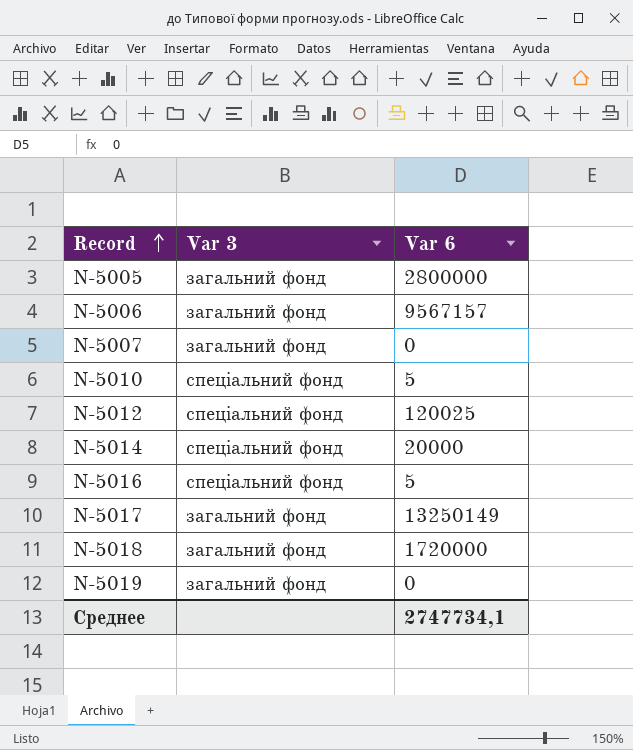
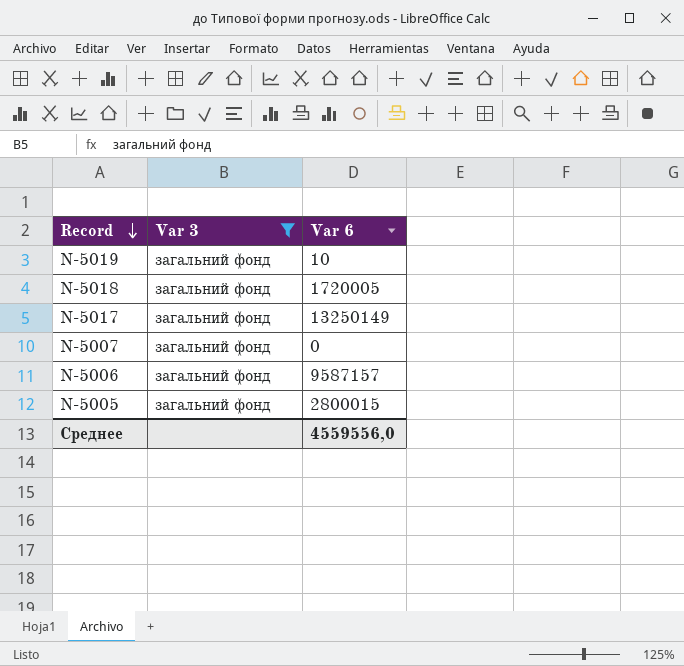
filter: none -> Var 3 = загальний фонд
row order: Record ascending -> Record descending
N-5019 | Var 6: 0 -> 10
N-5018 | Var 6: 1720000 -> 1720005
N-5006 | Var 6: 9567157 -> 9587157
N-5005 | Var 6: 2800000 -> 2800015
Среднее | Var 6: 2747734,1 -> 4559556,0

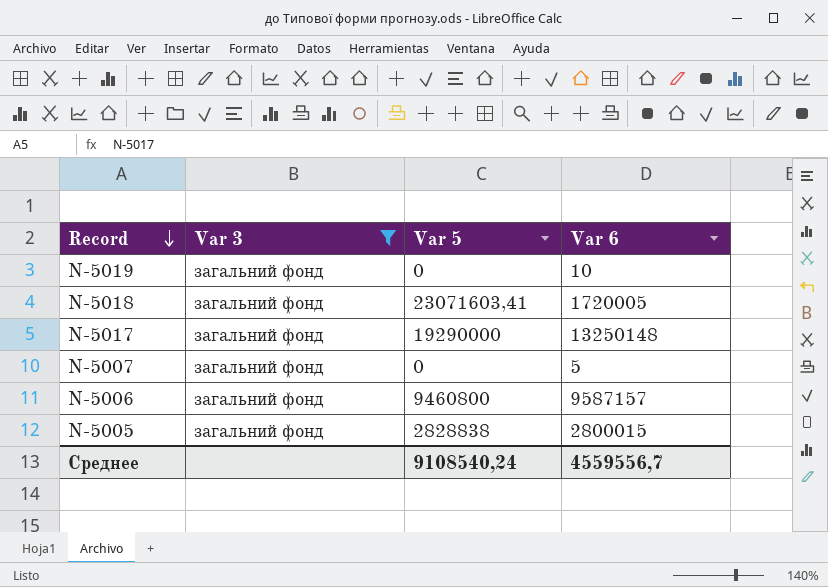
column Var 5 | position: none -> 3
N-5017 | Var 6: 13250149 -> 13250148
N-5007 | Var 6: 0 -> 5
Среднее | Var 6: 4559556,0 -> 4559556,7

